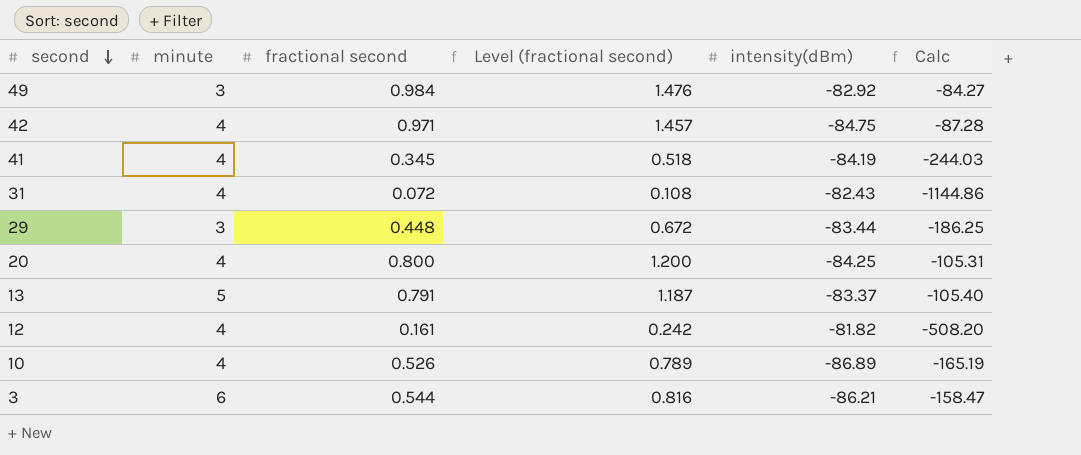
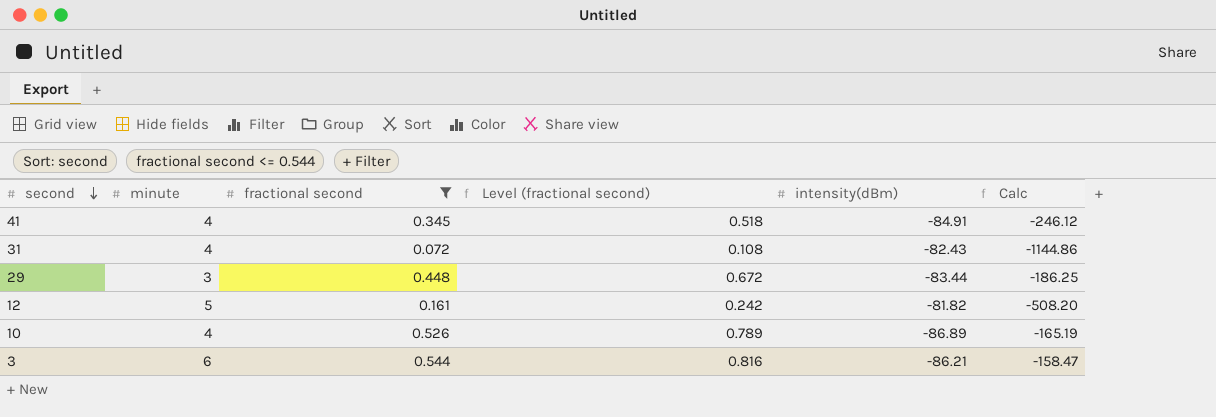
filter: none -> fractional second <= 0.544
41 | intensity(dBm): -84.19 -> -84.91
41 | Calc: -244.03 -> -246.12
12 | minute: 4 -> 5

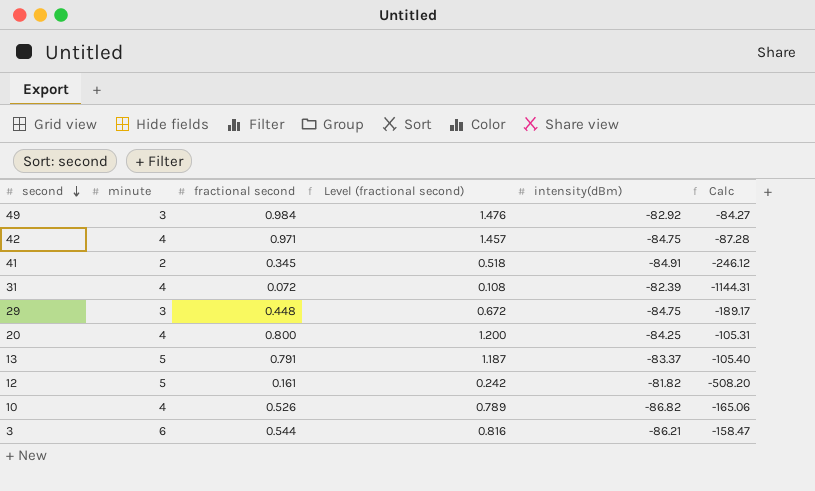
filter: fractional second <= 0.544 -> none
41 | minute: 4 -> 2
31 | intensity(dBm): -82.43 -> -82.39
31 | Calc: -1144.86 -> -1144.31
29 | intensity(dBm): -83.44 -> -84.75
29 | Calc: -186.25 -> -189.17
10 | intensity(dBm): -86.89 -> -86.82
10 | Calc: -165.19 -> -165.06

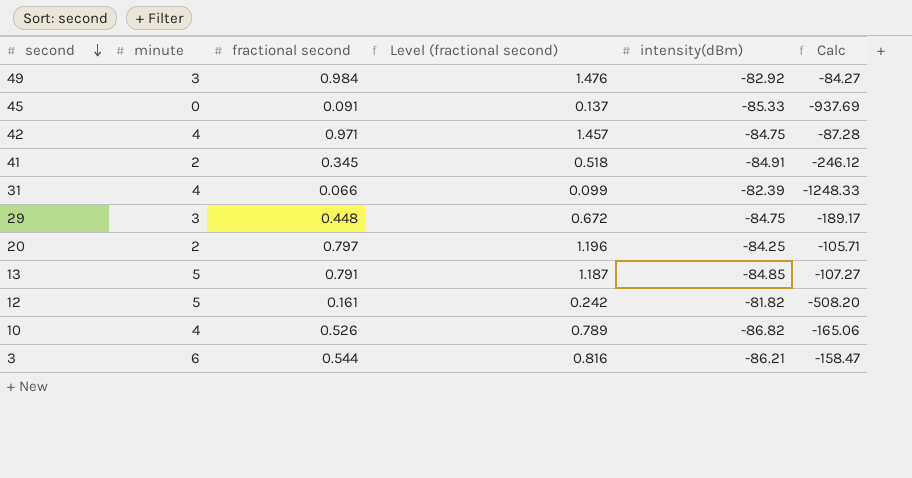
row 45: none -> 0 | 0.091 | 0.137 | -85.33 | -937.69
31 | fractional second: 0.072 -> 0.066
31 | Level (fractional second): 0.108 -> 0.099
31 | Calc: -1144.31 -> -1248.33
20 | minute: 4 -> 2
20 | fractional second: 0.800 -> 0.797
20 | Level (fractional second): 1.200 -> 1.196
20 | Calc: -105.31 -> -105.71
13 | intensity(dBm): -83.37 -> -84.85
13 | Calc: -105.40 -> -107.27

